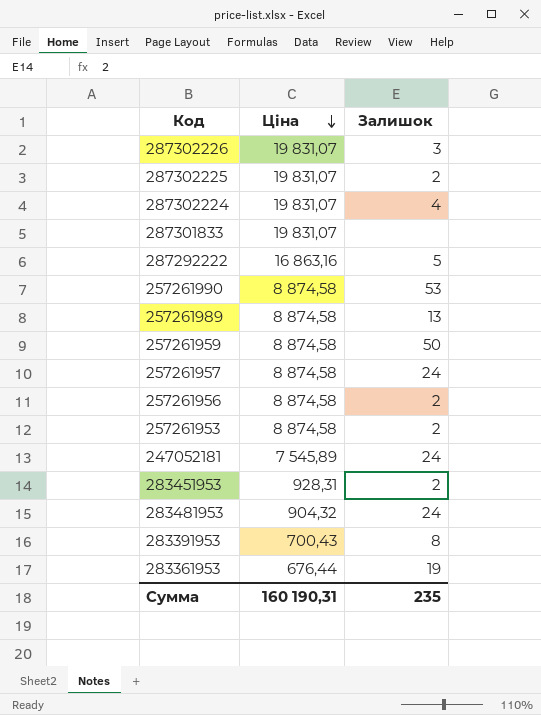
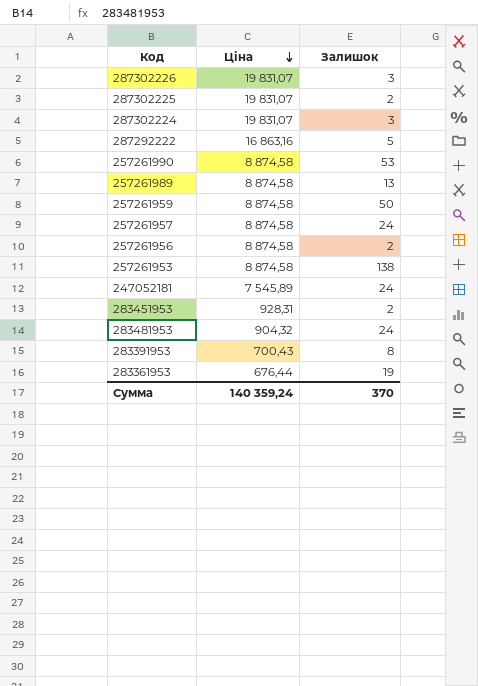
row 287301833: 19 831,07 | none -> none
287302224 | Залишок: 4 -> 3
257261953 | Залишок: 2 -> 138
Сумма | Ціна: 160 190,31 -> 140 359,24
Сумма | Залишок: 235 -> 370

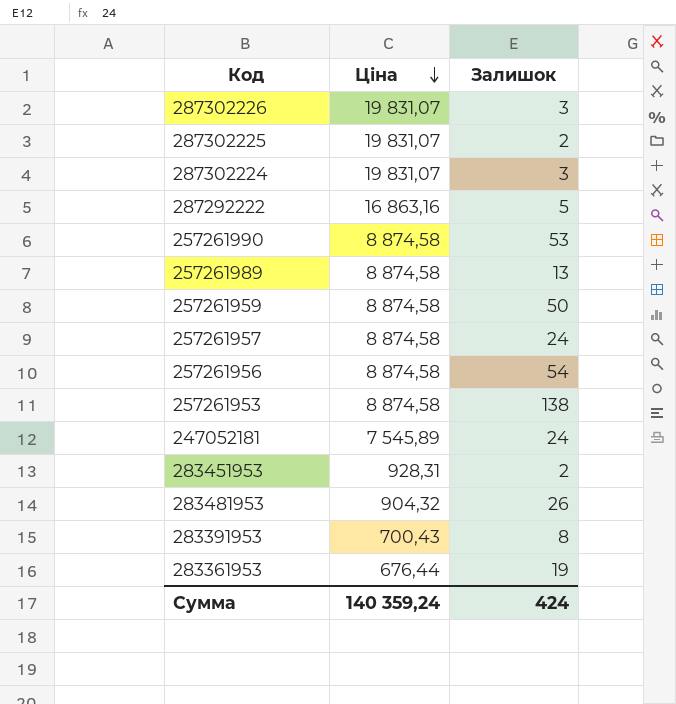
257261956 | Залишок: 2 -> 54
283481953 | Залишок: 24 -> 26
Сумма | Залишок: 370 -> 424

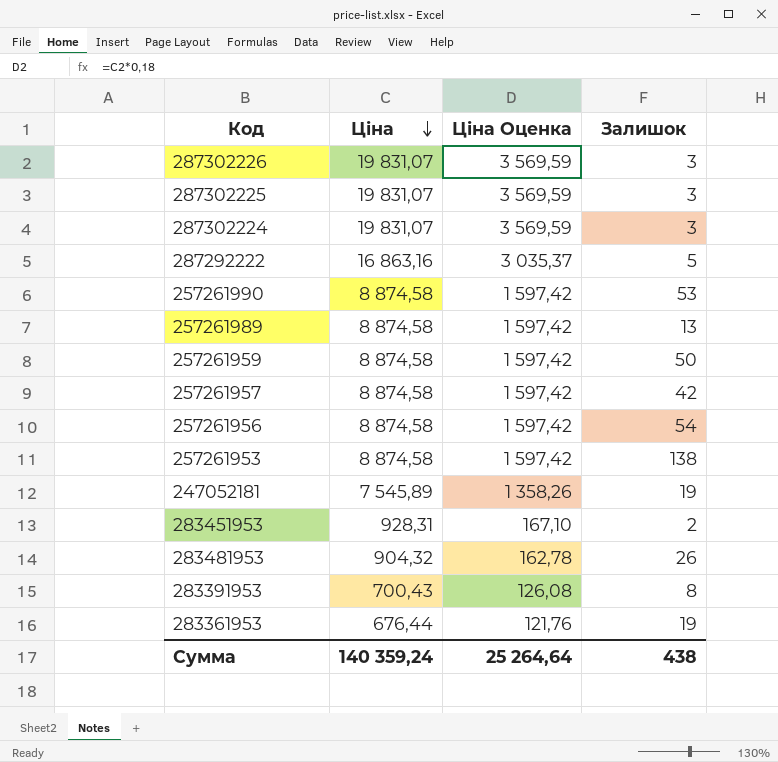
column Ціна Оценка | formula: none -> [Ціна] * 0,18
287302225 | Залишок: 2 -> 3
257261957 | Залишок: 24 -> 42
247052181 | Залишок: 24 -> 19
Сумма | Залишок: 424 -> 438

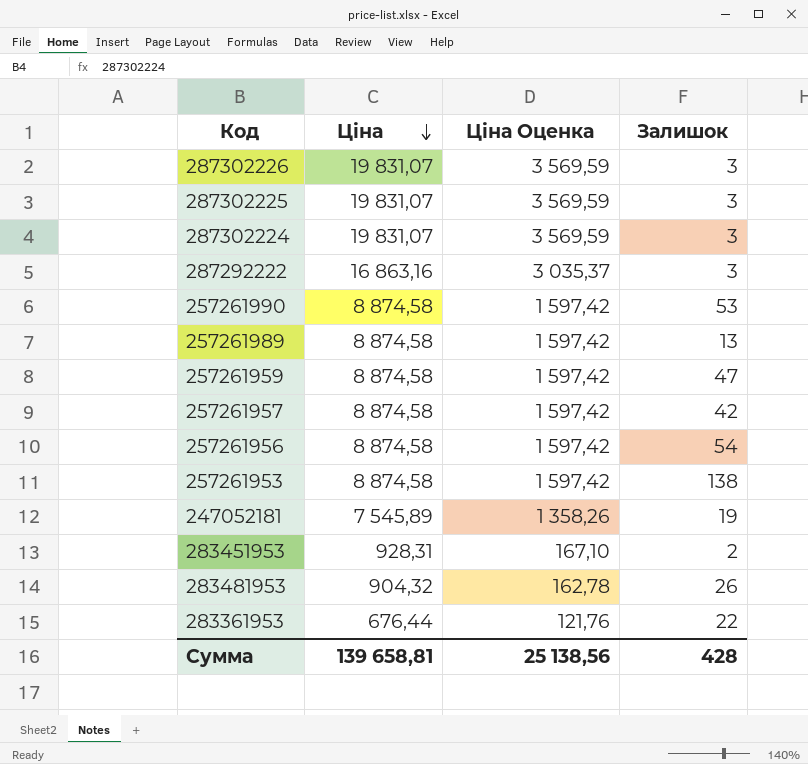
row 283391953: 700,43 | 126,08 | 8 -> none
287292222 | Залишок: 5 -> 3
257261959 | Залишок: 50 -> 47
283361953 | Залишок: 19 -> 22
Сумма | Ціна: 140 359,24 -> 139 658,81
Сумма | Ціна Оценка: 25 264,64 -> 25 138,56
Сумма | Залишок: 438 -> 428

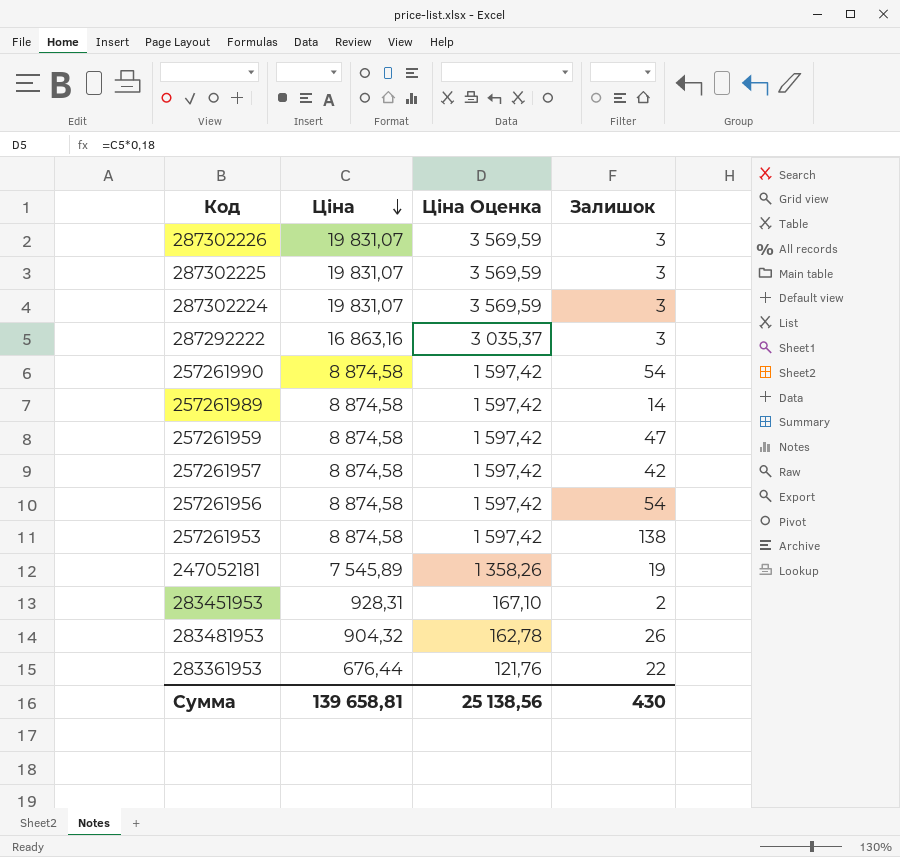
257261990 | Залишок: 53 -> 54
257261989 | Залишок: 13 -> 14
Сумма | Залишок: 428 -> 430

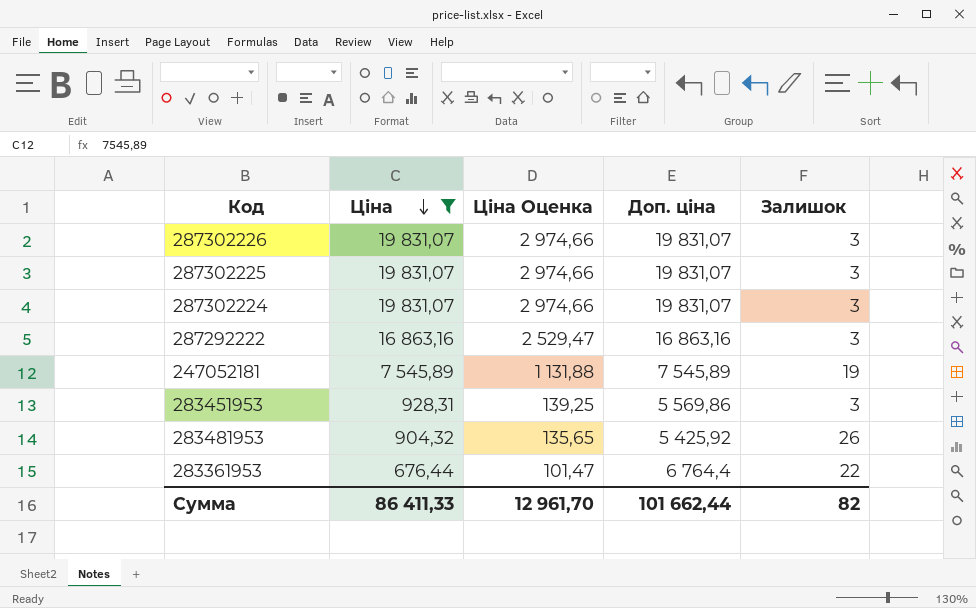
filter: none -> Ціна != 8 874,58
column Ціна Оценка | formula: [Ціна] * 0,18 -> [Ціна] * 0,15
column Доп. ціна | position: none -> 4
283451953 | Залишок: 2 -> 3
Сумма | Ціна: 139 658,81 -> 86 411,33
Сумма | Ціна Оценка: 25 138,56 -> 12 961,70
Сумма | Залишок: 430 -> 82

